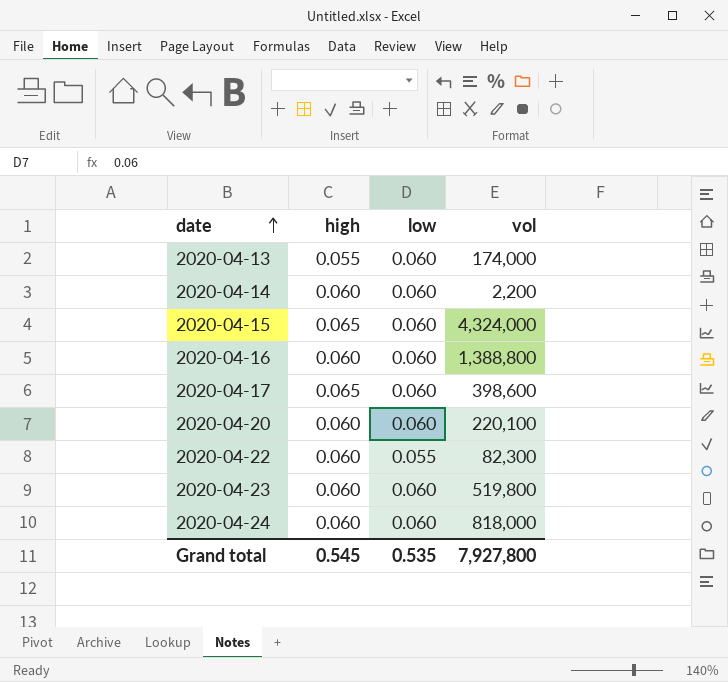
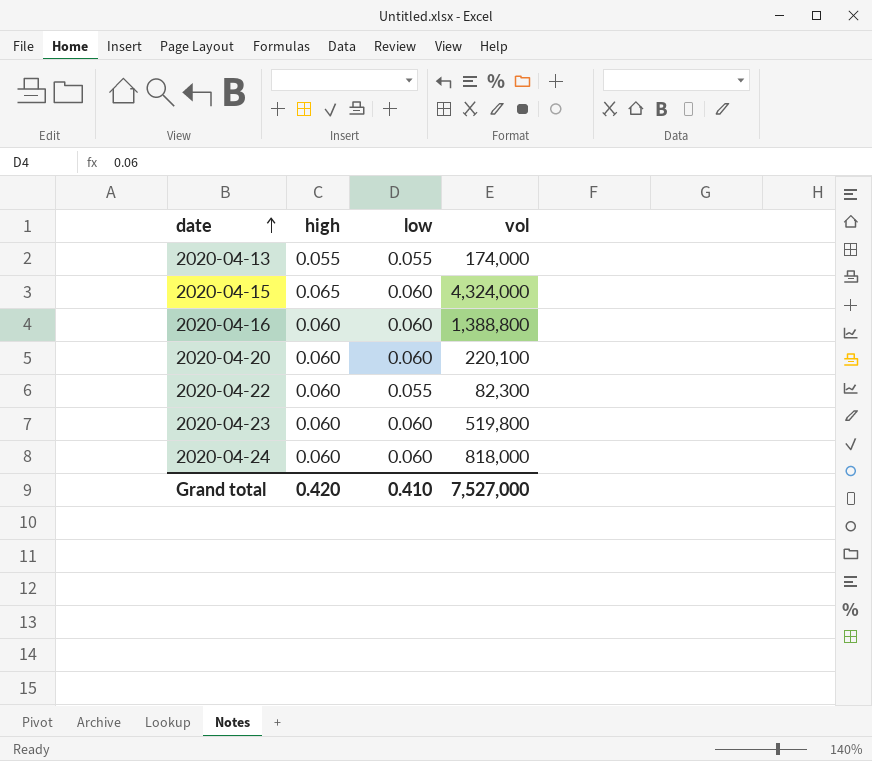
row 2020-04-14: 0.060 | 0.060 | 2,200 -> none
row 2020-04-17: 0.065 | 0.060 | 398,600 -> none
2020-04-13 | low: 0.060 -> 0.055
Grand total | high: 0.545 -> 0.420
Grand total | low: 0.535 -> 0.410
Grand total | vol: 7,927,800 -> 7,527,000

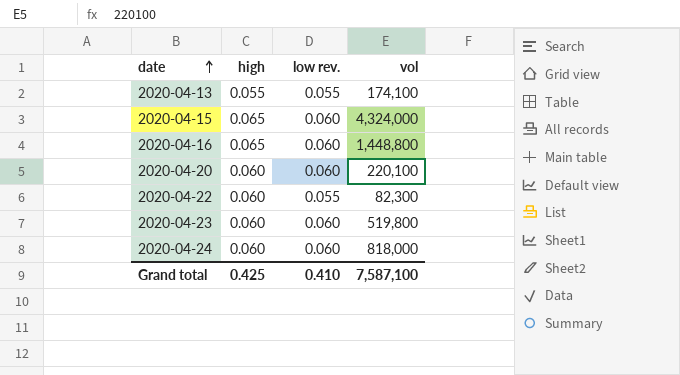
column name: low -> low rev.
2020-04-13 | vol: 174,000 -> 174,100
2020-04-16 | high: 0.060 -> 0.065
2020-04-16 | vol: 1,388,800 -> 1,448,800
Grand total | high: 0.420 -> 0.425
Grand total | vol: 7,527,000 -> 7,587,100

